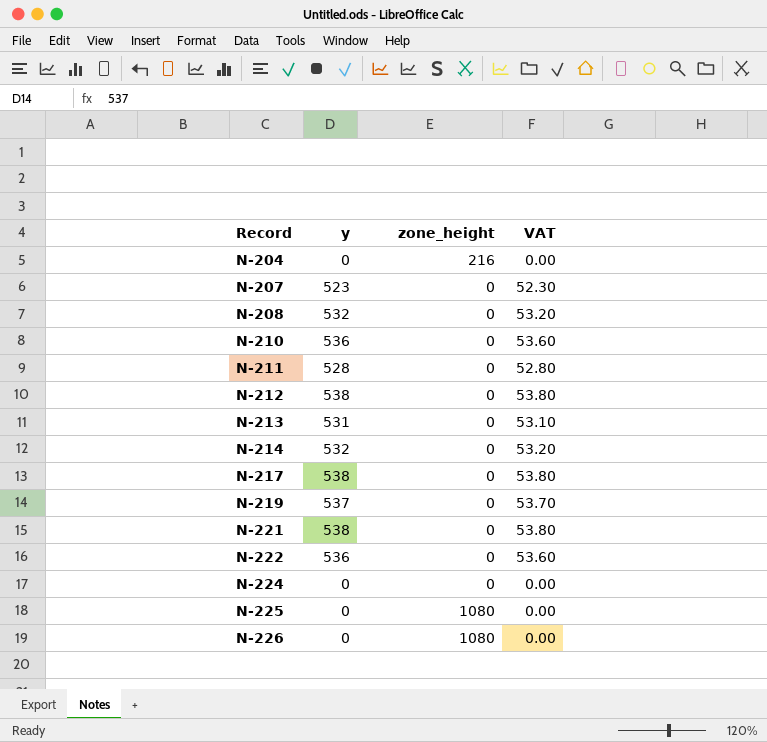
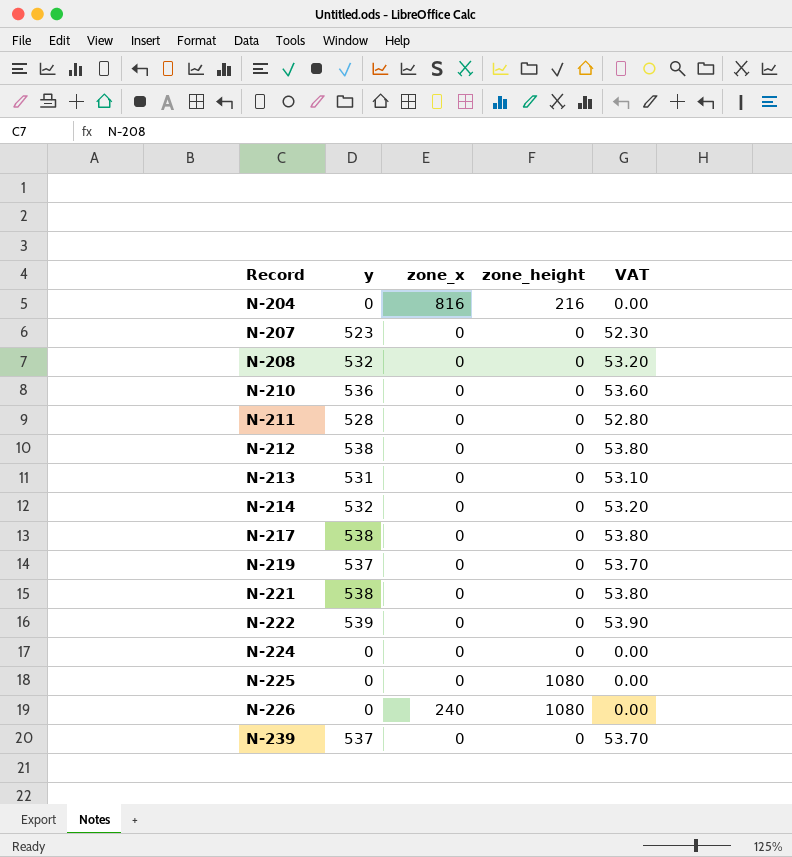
column zone_x | position: none -> 3
N-222 | y: 536 -> 539
N-222 | VAT: 53.60 -> 53.90
row N-239: none -> 537 | 0 | 0 | 53.70

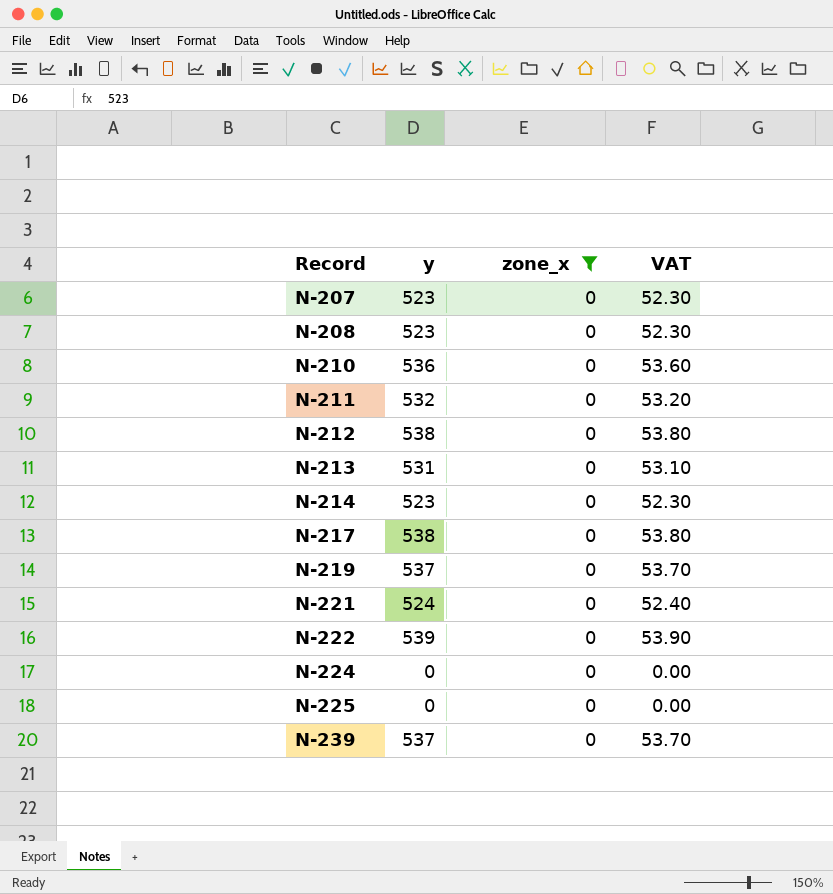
filter: none -> zone_x = 0
column zone_height | position: 4 -> none
N-208 | y: 532 -> 523
N-208 | VAT: 53.20 -> 52.30
N-211 | y: 528 -> 532
N-211 | VAT: 52.80 -> 53.20
N-214 | y: 532 -> 523
N-214 | VAT: 53.20 -> 52.30
N-221 | y: 538 -> 524
N-221 | VAT: 53.80 -> 52.40

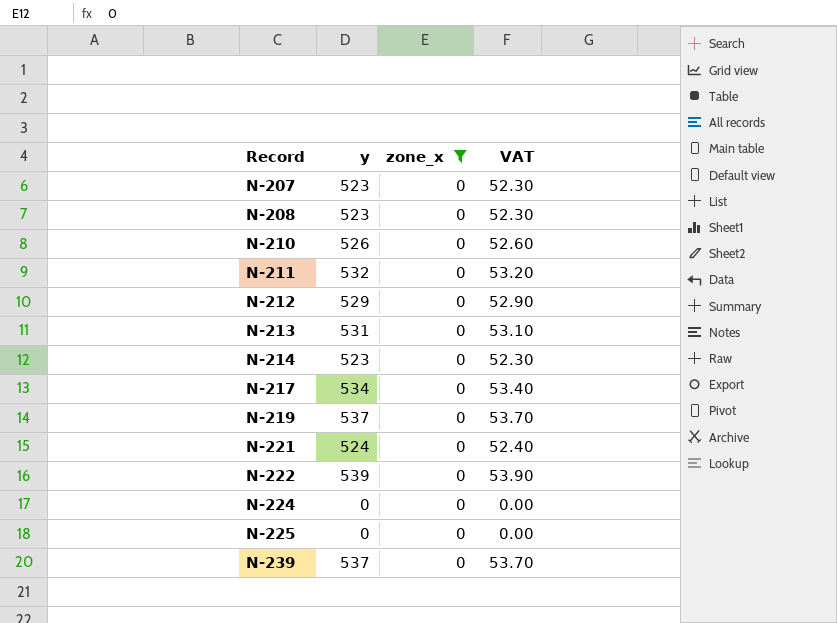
N-210 | y: 536 -> 526
N-210 | VAT: 53.60 -> 52.60
N-212 | y: 538 -> 529
N-212 | VAT: 53.80 -> 52.90
N-217 | y: 538 -> 534
N-217 | VAT: 53.80 -> 53.40

